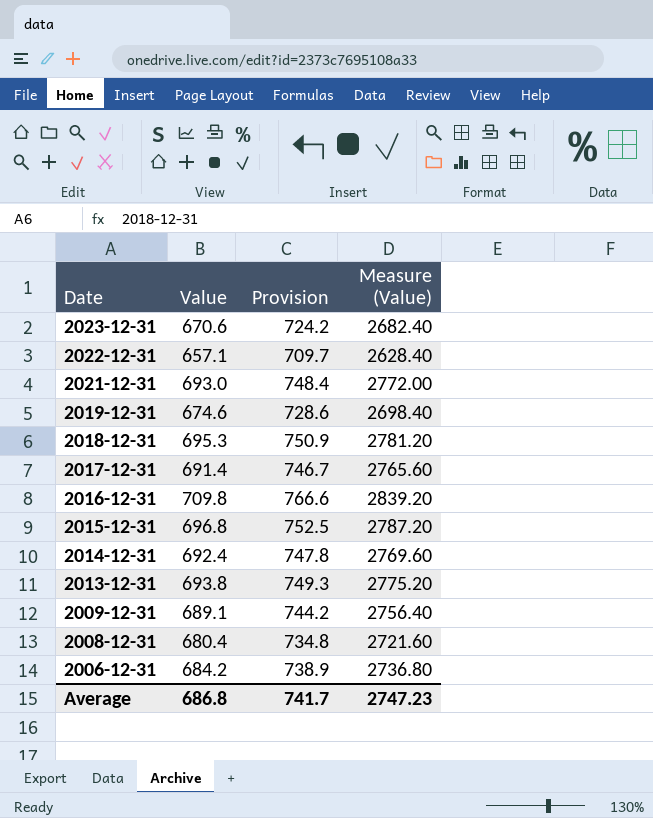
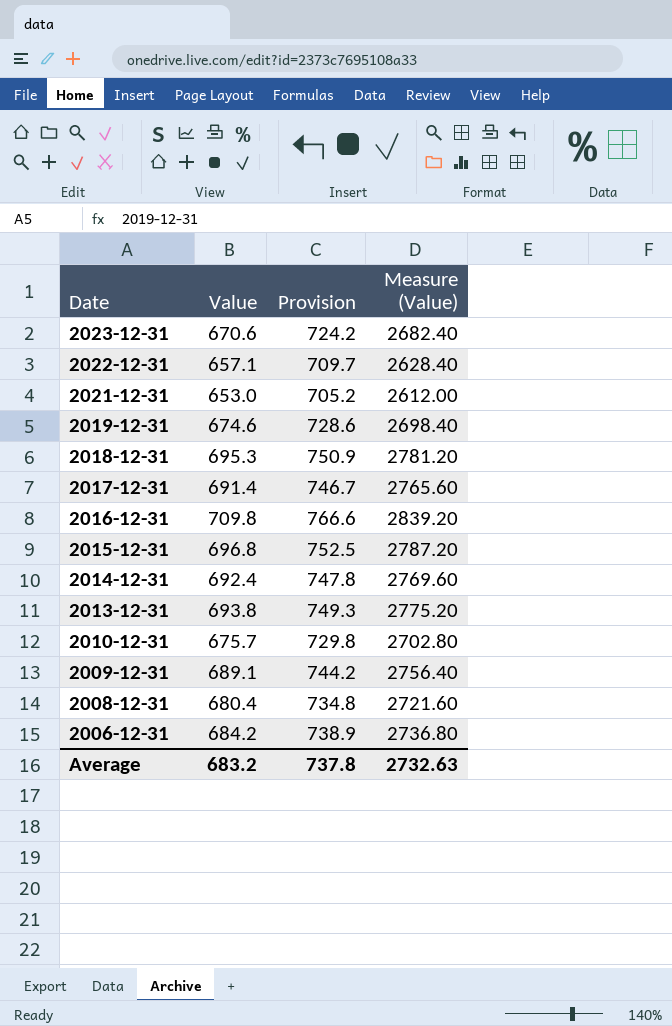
2021-12-31 | Value: 693.0 -> 653.0
2021-12-31 | Provision: 748.4 -> 705.2
2021-12-31 | Measure (Value): 2772.00 -> 2612.00
row 2010-12-31: none -> 675.7 | 729.8 | 2702.80
Average | Value: 686.8 -> 683.2
Average | Provision: 741.7 -> 737.8
Average | Measure (Value): 2747.23 -> 2732.63

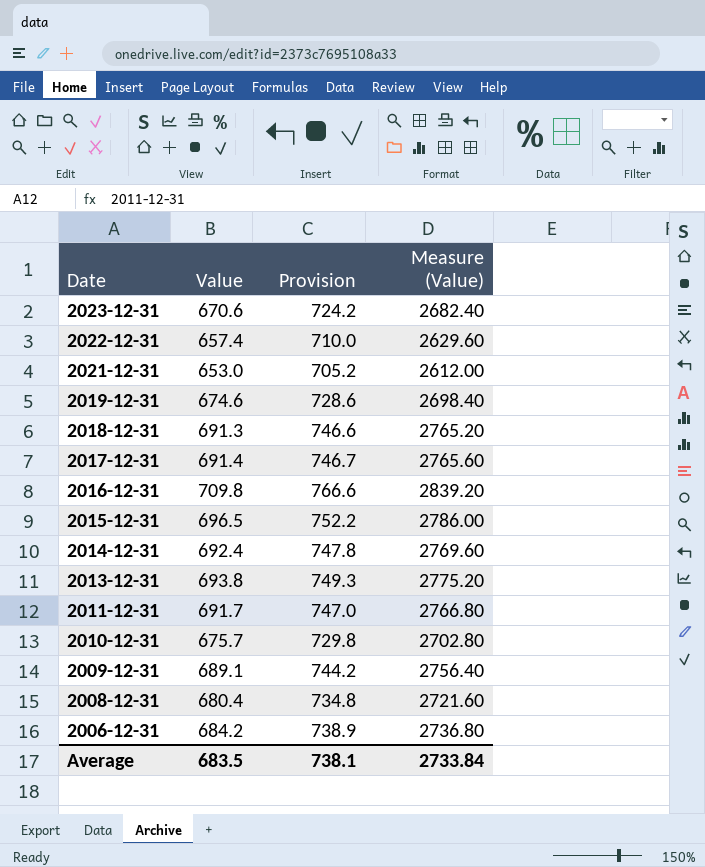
2022-12-31 | Value: 657.1 -> 657.4
2022-12-31 | Provision: 709.7 -> 710.0
2022-12-31 | Measure (Value): 2628.40 -> 2629.60
2018-12-31 | Value: 695.3 -> 691.3
2018-12-31 | Provision: 750.9 -> 746.6
2018-12-31 | Measure (Value): 2781.20 -> 2765.20
2015-12-31 | Value: 696.8 -> 696.5
2015-12-31 | Provision: 752.5 -> 752.2
2015-12-31 | Measure (Value): 2787.20 -> 2786.00
row 2011-12-31: none -> 691.7 | 747.0 | 2766.80
Average | Value: 683.2 -> 683.5
Average | Provision: 737.8 -> 738.1
Average | Measure (Value): 2732.63 -> 2733.84

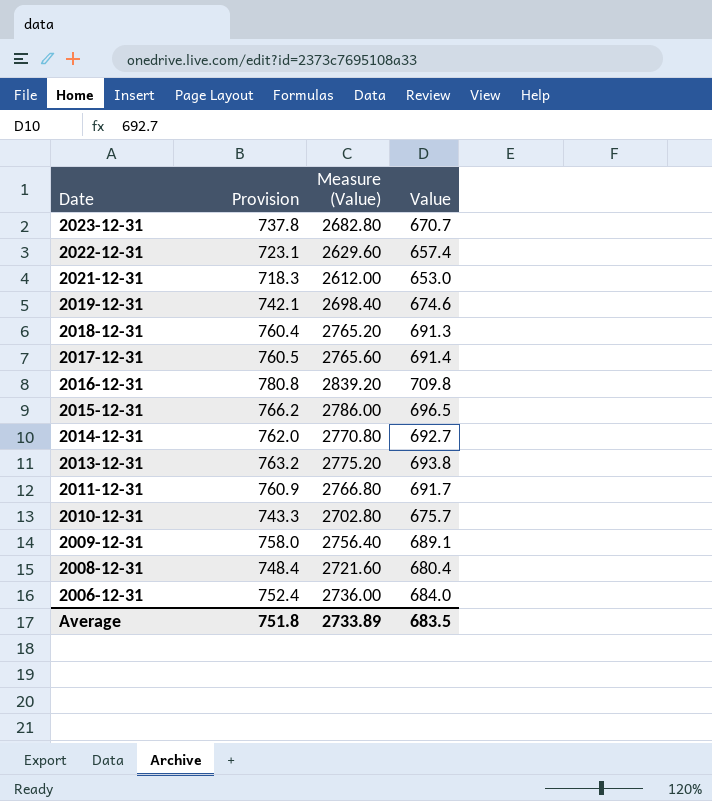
column Provision | formula: [Value] * 1.08 -> [Value] * 1.1
column Value | position: 2 -> 4
2023-12-31 | Measure (Value): 2682.40 -> 2682.80
2023-12-31 | Value: 670.6 -> 670.7
2014-12-31 | Measure (Value): 2769.60 -> 2770.80
2014-12-31 | Value: 692.4 -> 692.7
2006-12-31 | Measure (Value): 2736.80 -> 2736.00
2006-12-31 | Value: 684.2 -> 684.0
Average | Provision: 738.1 -> 751.8
Average | Measure (Value): 2733.84 -> 2733.89

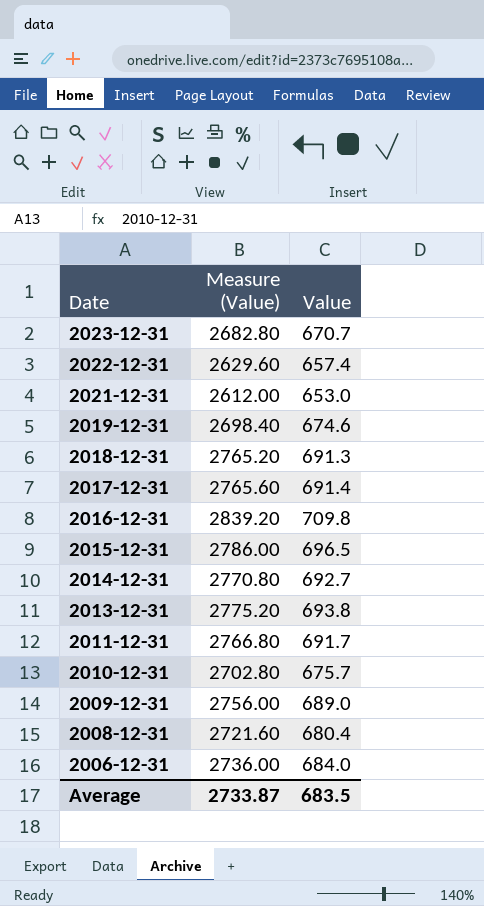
column Provision | formula: [Value] * 1.1 -> none
2009-12-31 | Measure (Value): 2756.40 -> 2756.00
2009-12-31 | Value: 689.1 -> 689.0
Average | Measure (Value): 2733.89 -> 2733.87

